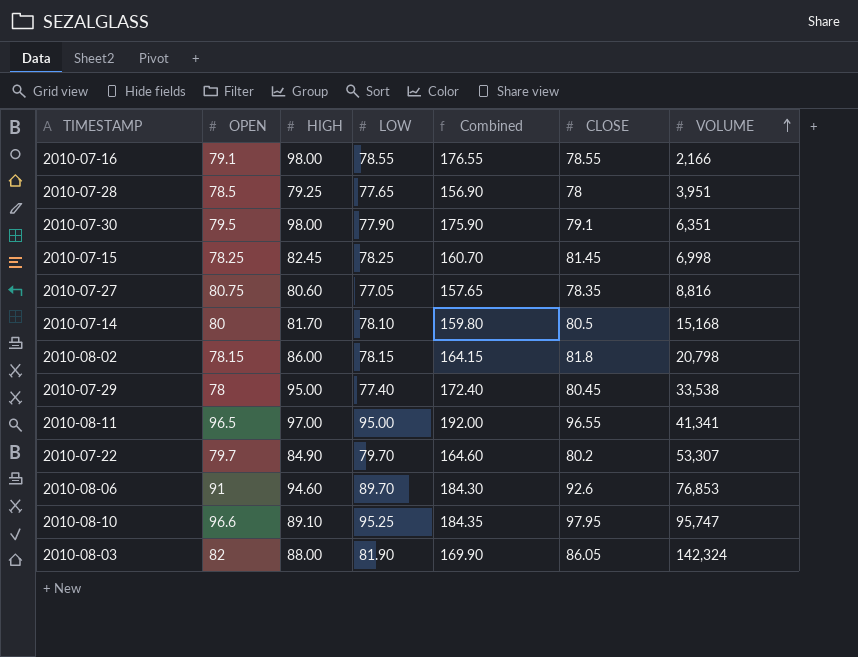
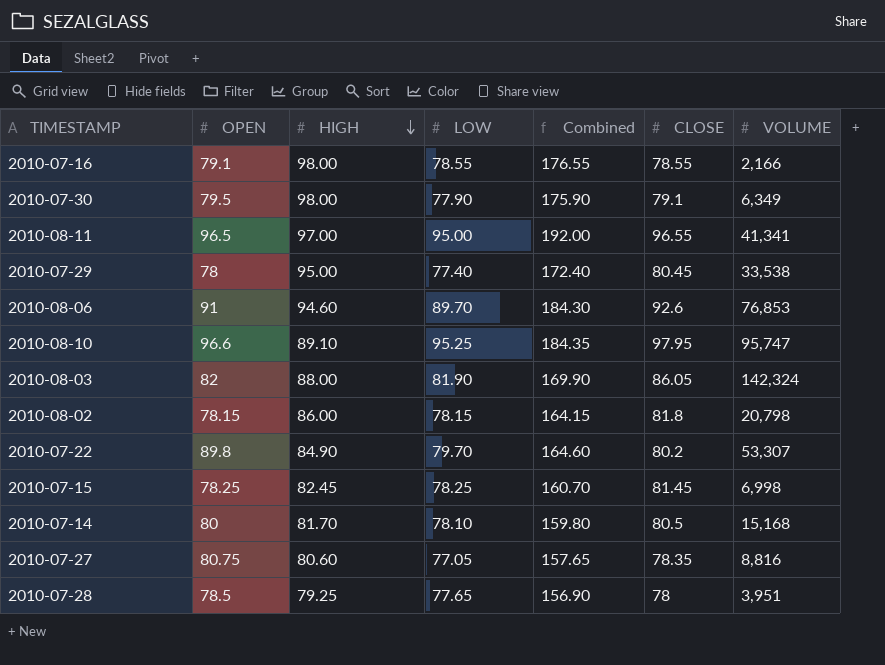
row order: VOLUME ascending -> HIGH descending
2010-07-30 | VOLUME: 6,351 -> 6,349
2010-07-22 | OPEN: 79.7 -> 89.8

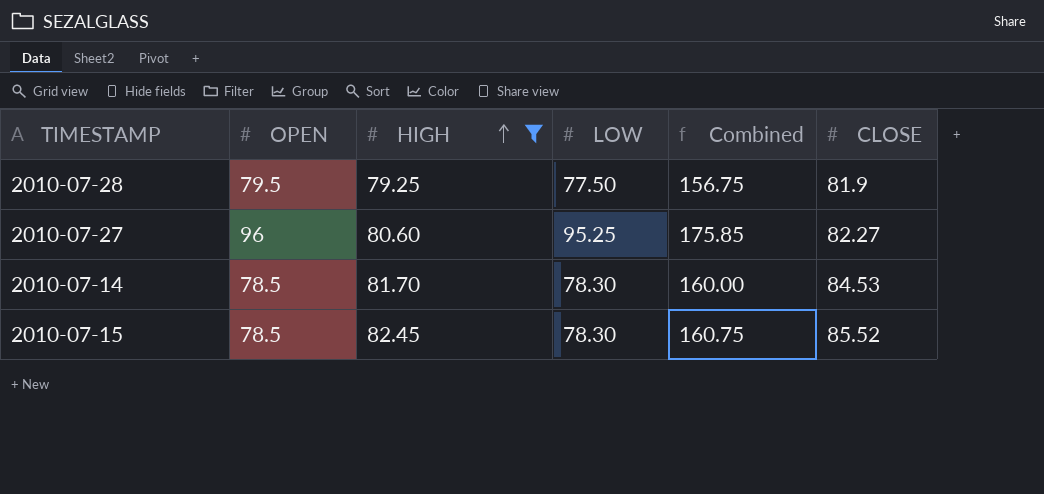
filter: none -> HIGH <= 82.45
row order: HIGH descending -> HIGH ascending
column VOLUME | position: 7 -> none
2010-07-28 | OPEN: 78.5 -> 79.5
2010-07-28 | LOW: 77.65 -> 77.50
2010-07-28 | Combined: 156.90 -> 156.75
2010-07-28 | CLOSE: 78 -> 81.9
2010-07-27 | OPEN: 80.75 -> 96
2010-07-27 | LOW: 77.05 -> 95.25
2010-07-27 | Combined: 157.65 -> 175.85
2010-07-27 | CLOSE: 78.35 -> 82.27
2010-07-14 | OPEN: 80 -> 78.5
2010-07-14 | LOW: 78.10 -> 78.30
2010-07-14 | Combined: 159.80 -> 160.00
2010-07-14 | CLOSE: 80.5 -> 84.53
2010-07-15 | OPEN: 78.25 -> 78.5
2010-07-15 | LOW: 78.25 -> 78.30
2010-07-15 | Combined: 160.70 -> 160.75
2010-07-15 | CLOSE: 81.45 -> 85.52

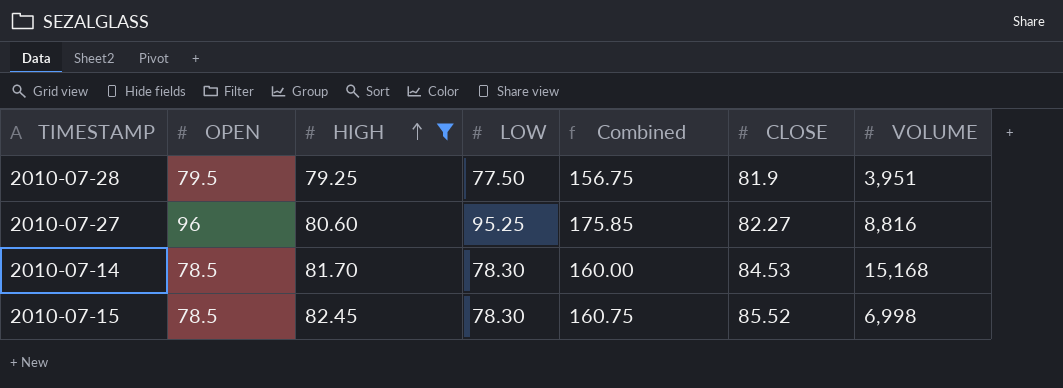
column VOLUME | position: none -> 7

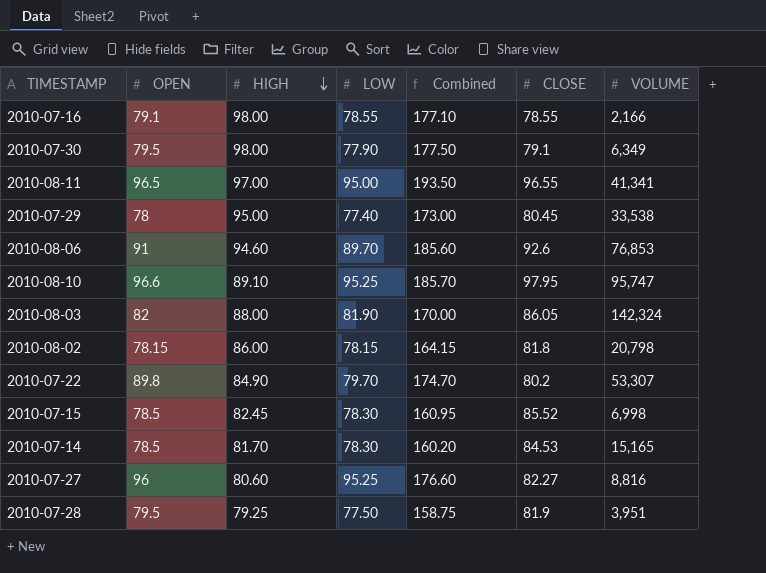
filter: HIGH <= 82.45 -> none
row order: HIGH ascending -> HIGH descending
column Combined | formula: [HIGH] + [LOW] -> [OPEN] + [HIGH]
2010-07-14 | VOLUME: 15,168 -> 15,165

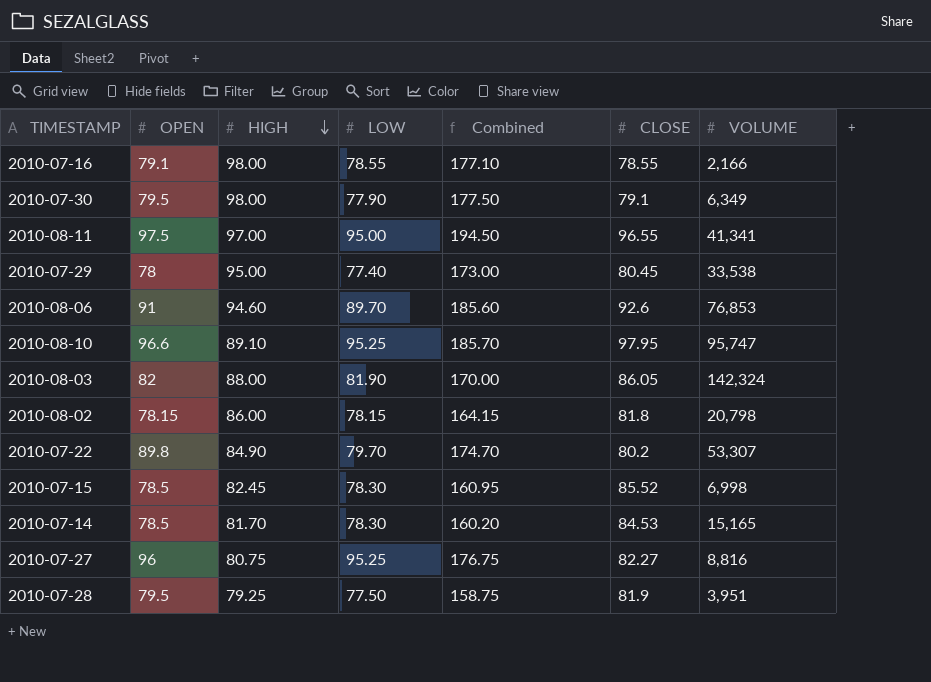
2010-08-11 | OPEN: 96.5 -> 97.5
2010-08-11 | Combined: 193.50 -> 194.50
2010-07-27 | HIGH: 80.60 -> 80.75
2010-07-27 | Combined: 176.60 -> 176.75

